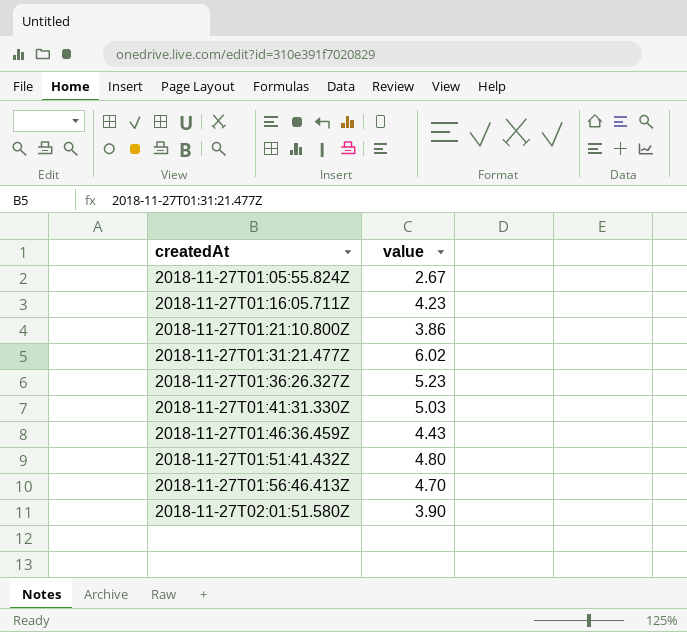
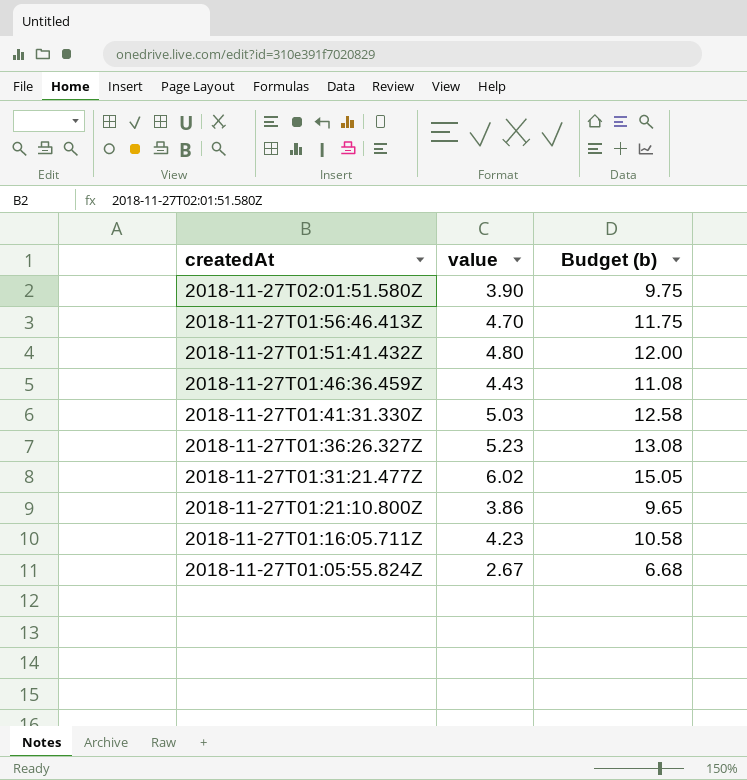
row order: createdAt ascending -> createdAt descending
column Budget (b) | formula: none -> [value] * 2.5

